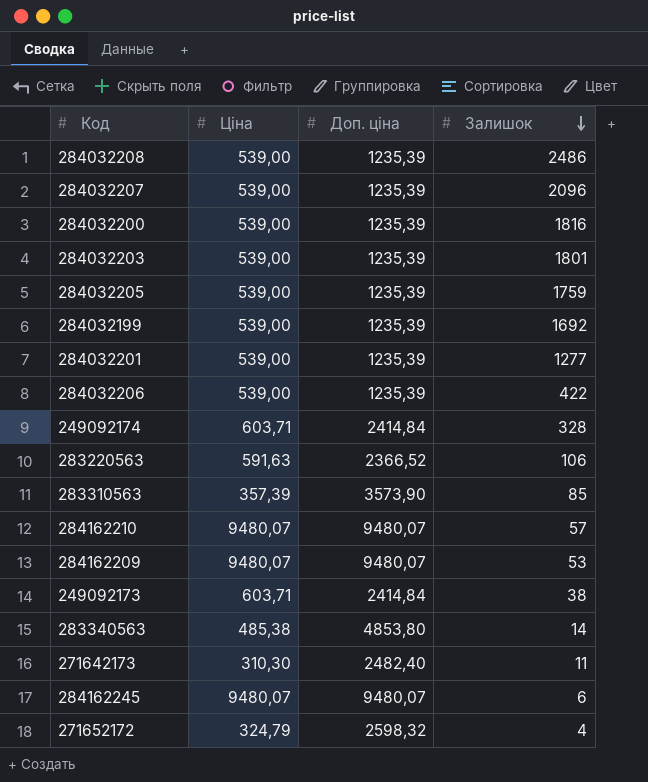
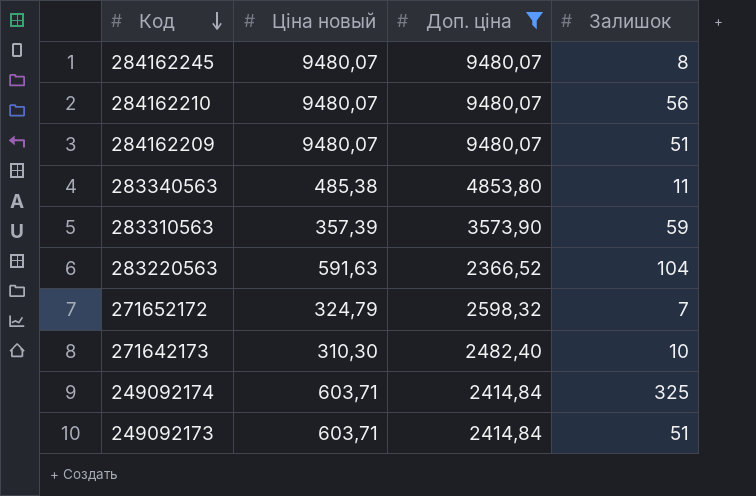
filter: none -> Доп. ціна != 1235,39
row order: Залишок descending -> Код descending
column name: Ціна -> Ціна новый
284162245 | Залишок: 6 -> 8
284162210 | Залишок: 57 -> 56
284162209 | Залишок: 53 -> 51
283340563 | Залишок: 14 -> 11
283310563 | Залишок: 85 -> 59
283220563 | Залишок: 106 -> 104
271652172 | Залишок: 4 -> 7
271642173 | Залишок: 11 -> 10
249092174 | Залишок: 328 -> 325
249092173 | Залишок: 38 -> 51

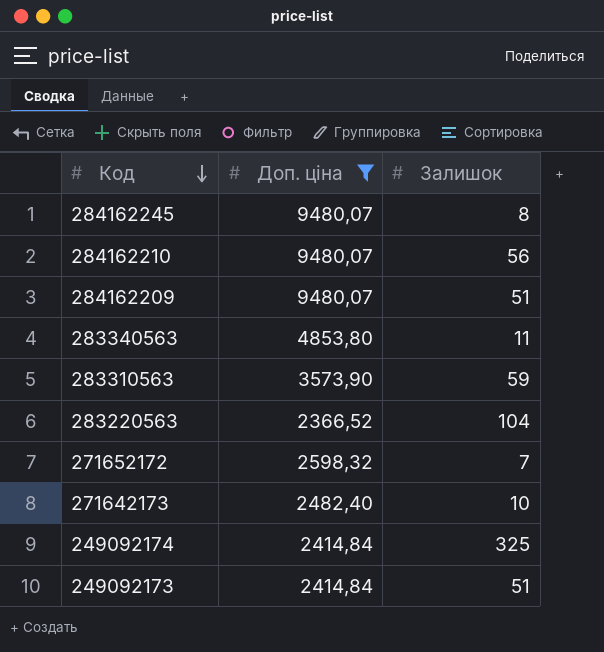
column Ціна новый | position: 2 -> none

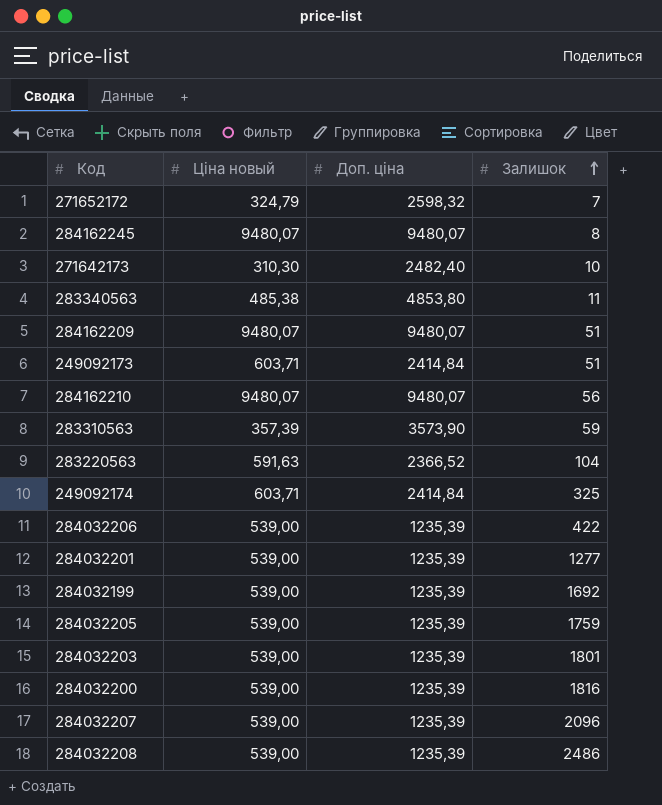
filter: Доп. ціна != 1235,39 -> none
row order: Код descending -> Залишок ascending
column Ціна новый | position: none -> 2

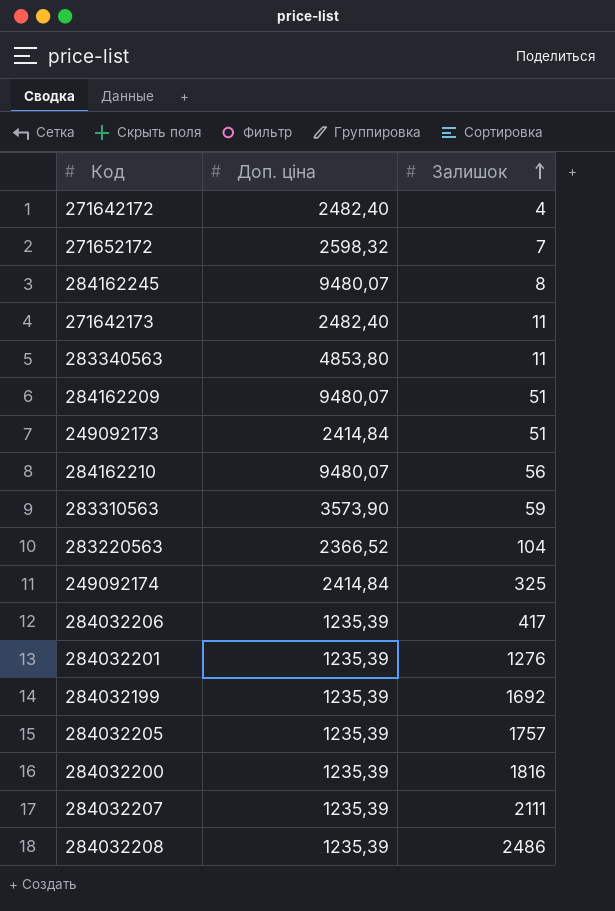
column Ціна новый | position: 2 -> none
row 284032203: 539,00 | 1235,39 | 1801 -> none
row 271642172: none -> 2482,40 | 4
271642173 | Залишок: 10 -> 11
284032206 | Залишок: 422 -> 417
284032201 | Залишок: 1277 -> 1276
284032205 | Залишок: 1759 -> 1757
284032207 | Залишок: 2096 -> 2111

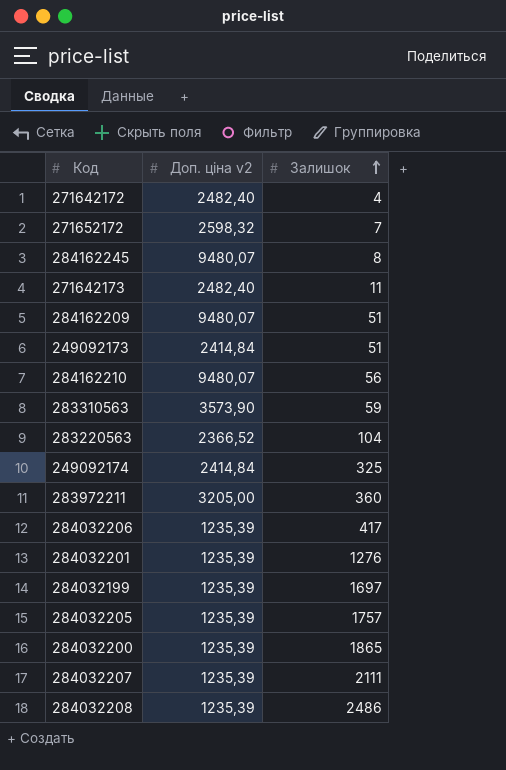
column name: Доп. ціна -> Доп. ціна v2
row 283340563: 4853,80 | 11 -> none
row 283972211: none -> 3205,00 | 360
284032199 | Залишок: 1692 -> 1697
284032200 | Залишок: 1816 -> 1865

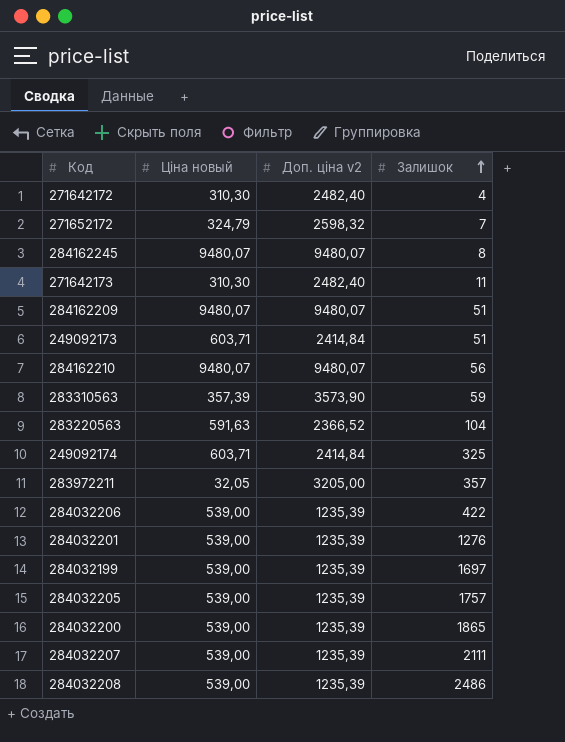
column Ціна новый | position: none -> 2
283972211 | Залишок: 360 -> 357
284032206 | Залишок: 417 -> 422

